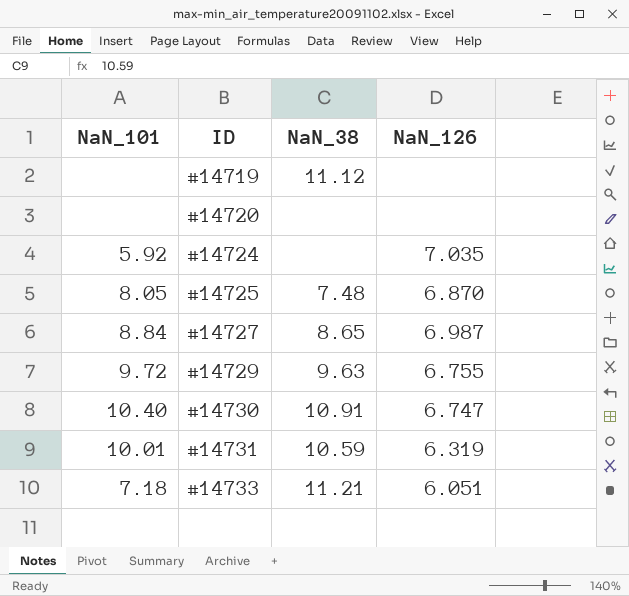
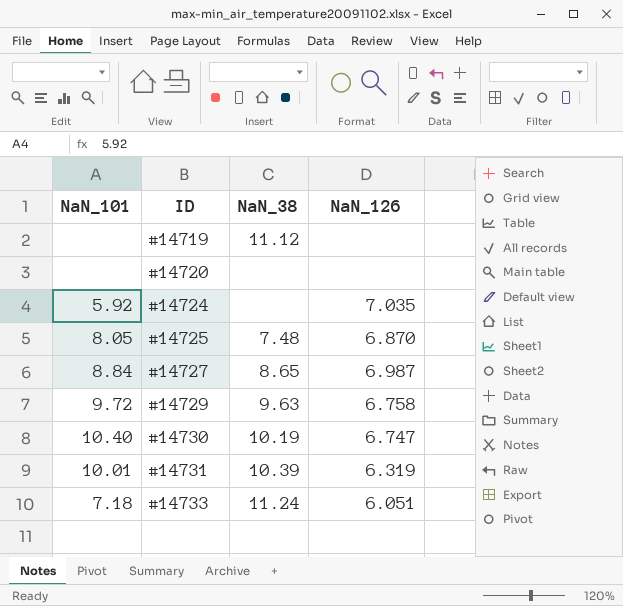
#14729 | NaN_126: 6.755 -> 6.758
#14730 | NaN_38: 10.91 -> 10.19
#14731 | NaN_38: 10.59 -> 10.39
#14733 | NaN_38: 11.21 -> 11.24

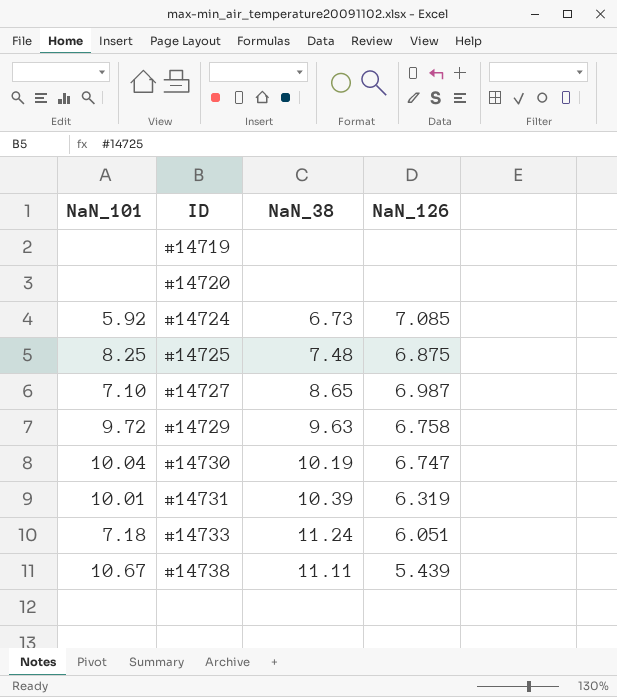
#14719 | NaN_38: 11.12 -> none
#14724 | NaN_38: none -> 6.73
#14724 | NaN_126: 7.035 -> 7.085
#14725 | NaN_101: 8.05 -> 8.25
#14725 | NaN_126: 6.870 -> 6.875
#14727 | NaN_101: 8.84 -> 7.10
#14730 | NaN_101: 10.40 -> 10.04
row #14738: none -> 10.67 | 11.11 | 5.439

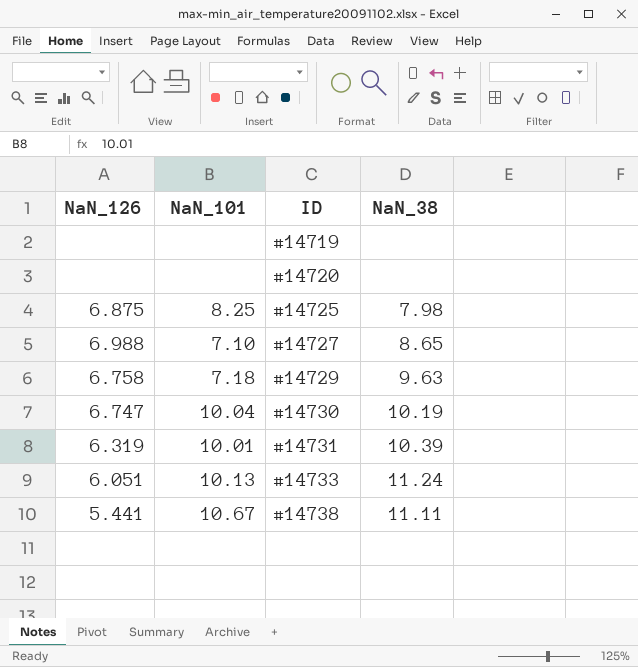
column NaN_126 | position: 4 -> 1
row #14724: 5.92 | 6.73 | 7.085 -> none
#14725 | NaN_38: 7.48 -> 7.98
#14727 | NaN_126: 6.987 -> 6.988
#14729 | NaN_101: 9.72 -> 7.18
#14733 | NaN_101: 7.18 -> 10.13
#14738 | NaN_126: 5.439 -> 5.441

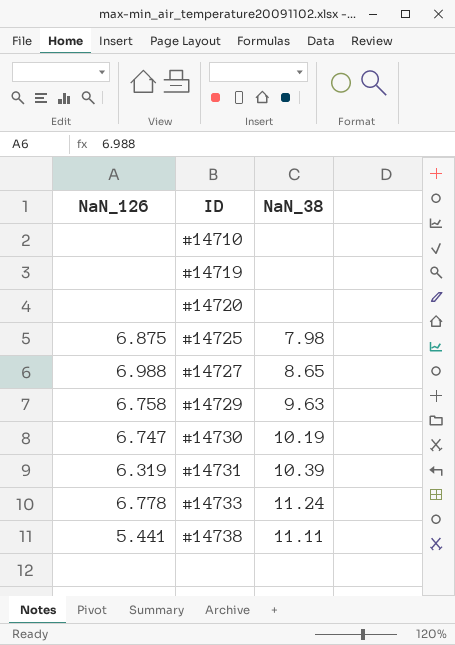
column NaN_101 | position: 2 -> none
row #14710: none -> none | none
#14733 | NaN_126: 6.051 -> 6.778

